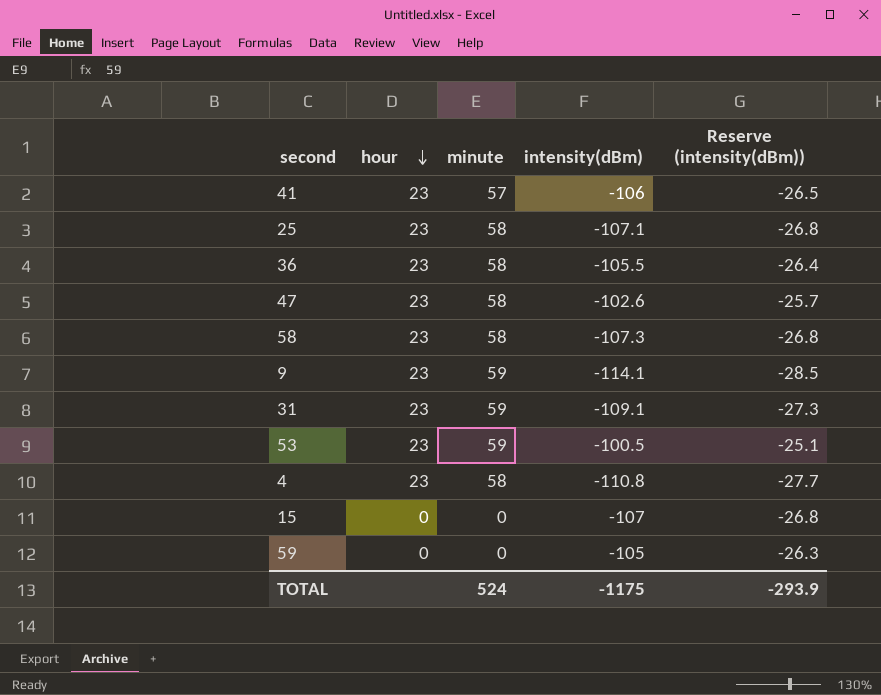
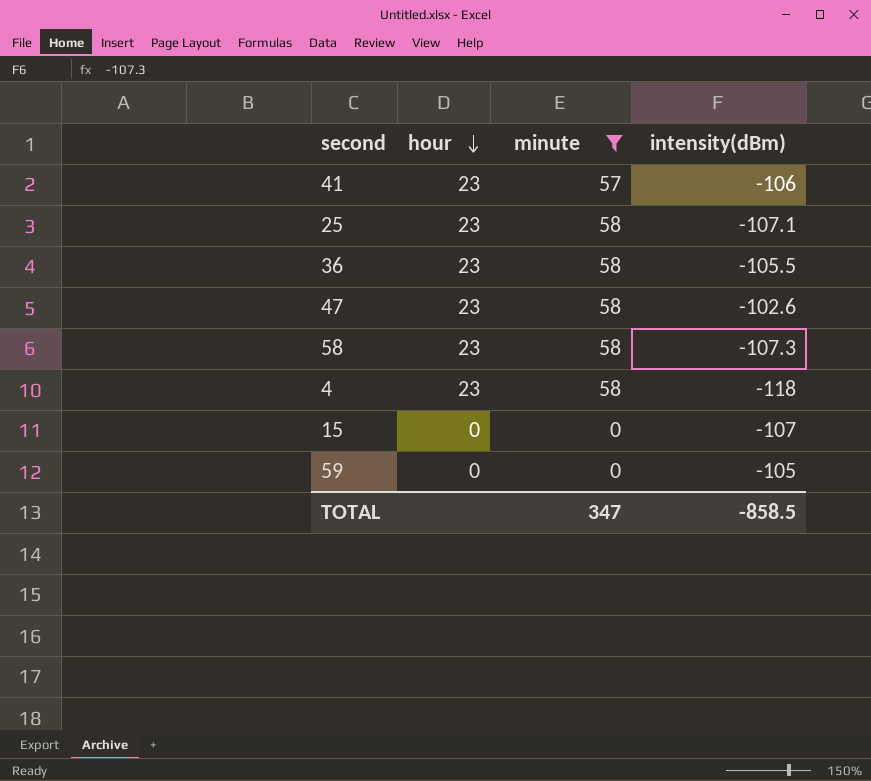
filter: none -> minute != 59
column Reserve (intensity(dBm)) | formula: [intensity(dBm)] * 0.25 -> none
4 | intensity(dBm): -110.8 -> -118
TOTAL | minute: 524 -> 347
TOTAL | intensity(dBm): -1175 -> -858.5

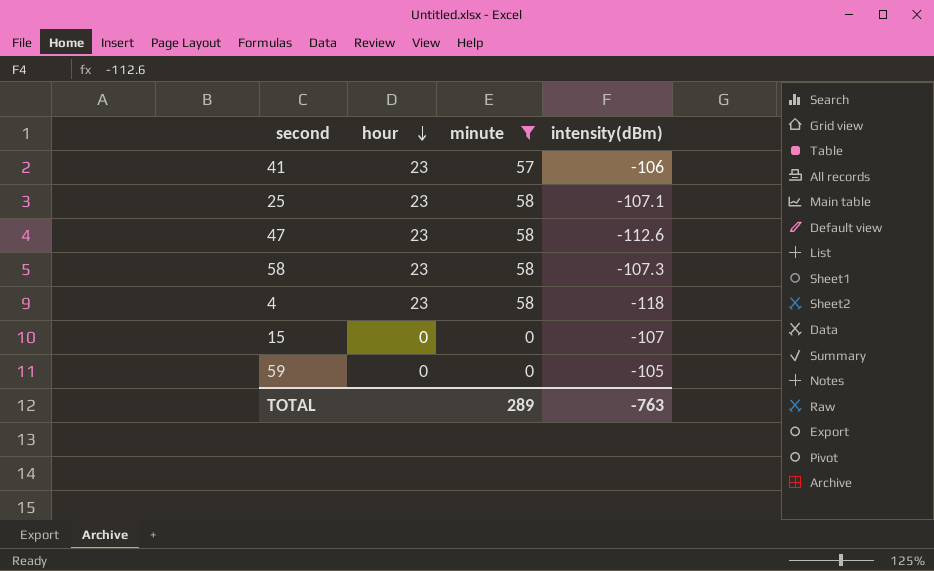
row 36: 23 | 58 | -105.5 -> none
47 | intensity(dBm): -102.6 -> -112.6
TOTAL | minute: 347 -> 289
TOTAL | intensity(dBm): -858.5 -> -763

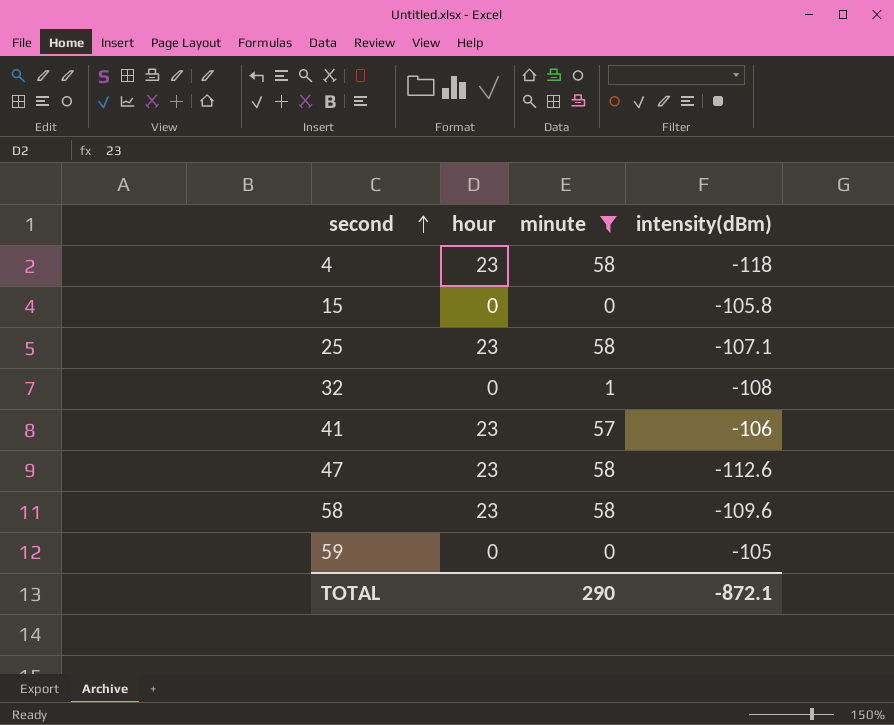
row order: hour descending -> second ascending
15 | intensity(dBm): -107 -> -105.8
row 32: none -> 0 | 1 | -108
58 | intensity(dBm): -107.3 -> -109.6
TOTAL | minute: 289 -> 290
TOTAL | intensity(dBm): -763 -> -872.1

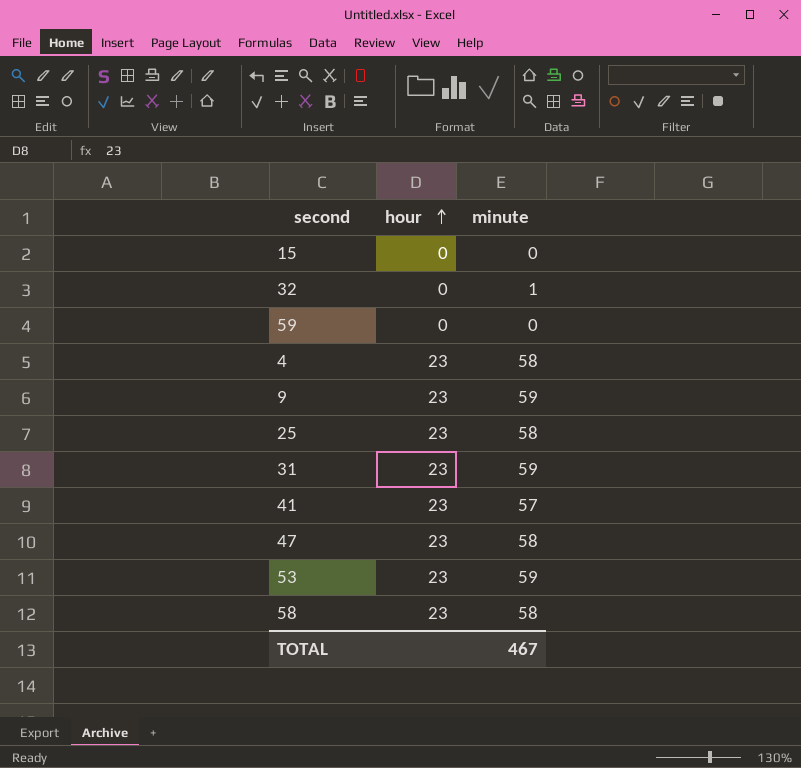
filter: minute != 59 -> none
row order: second ascending -> hour ascending
column intensity(dBm) | position: 4 -> none
TOTAL | minute: 290 -> 467

